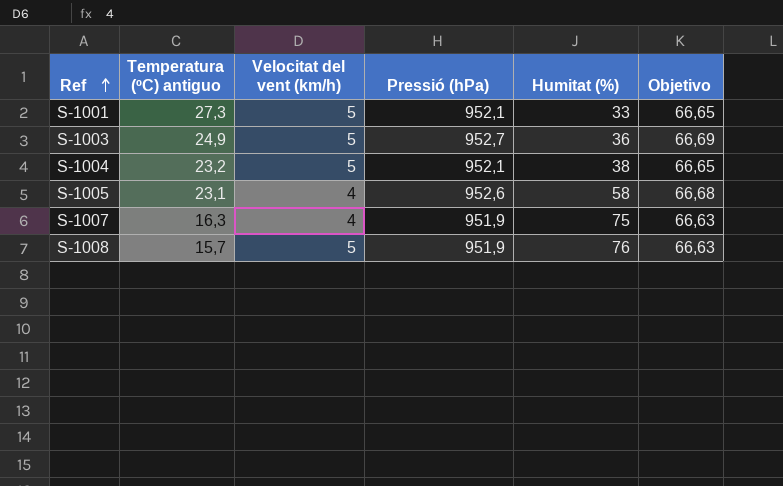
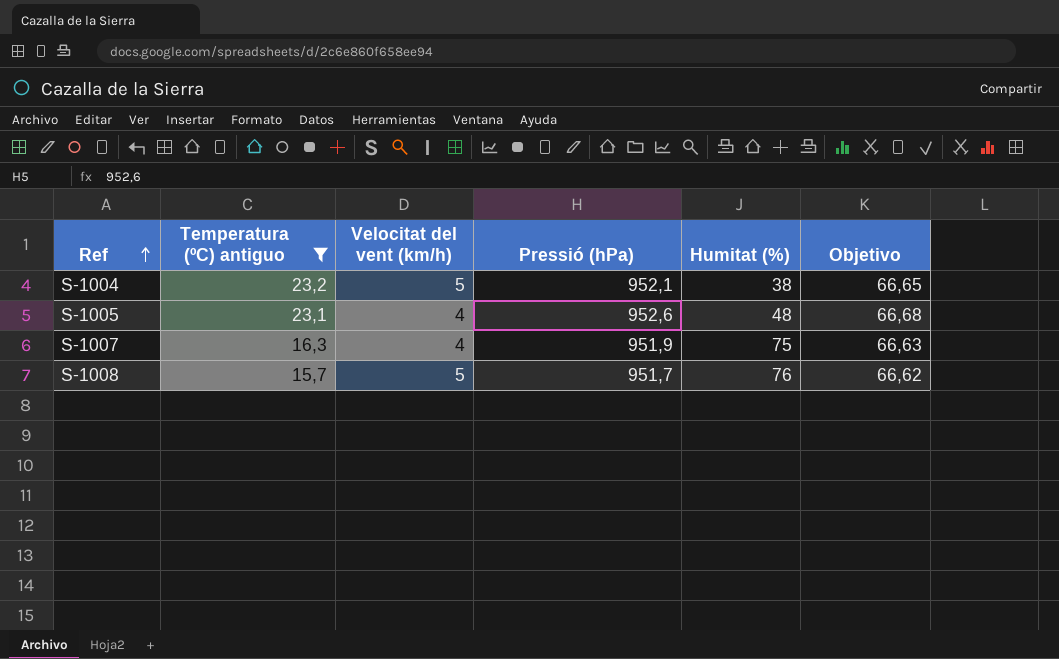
filter: none -> Temperatura (ºC) antiguo <= 23,2
S-1005 | Humitat (%): 58 -> 48
S-1008 | Pressió (hPa): 951,9 -> 951,7
S-1008 | Objetivo: 66,63 -> 66,62

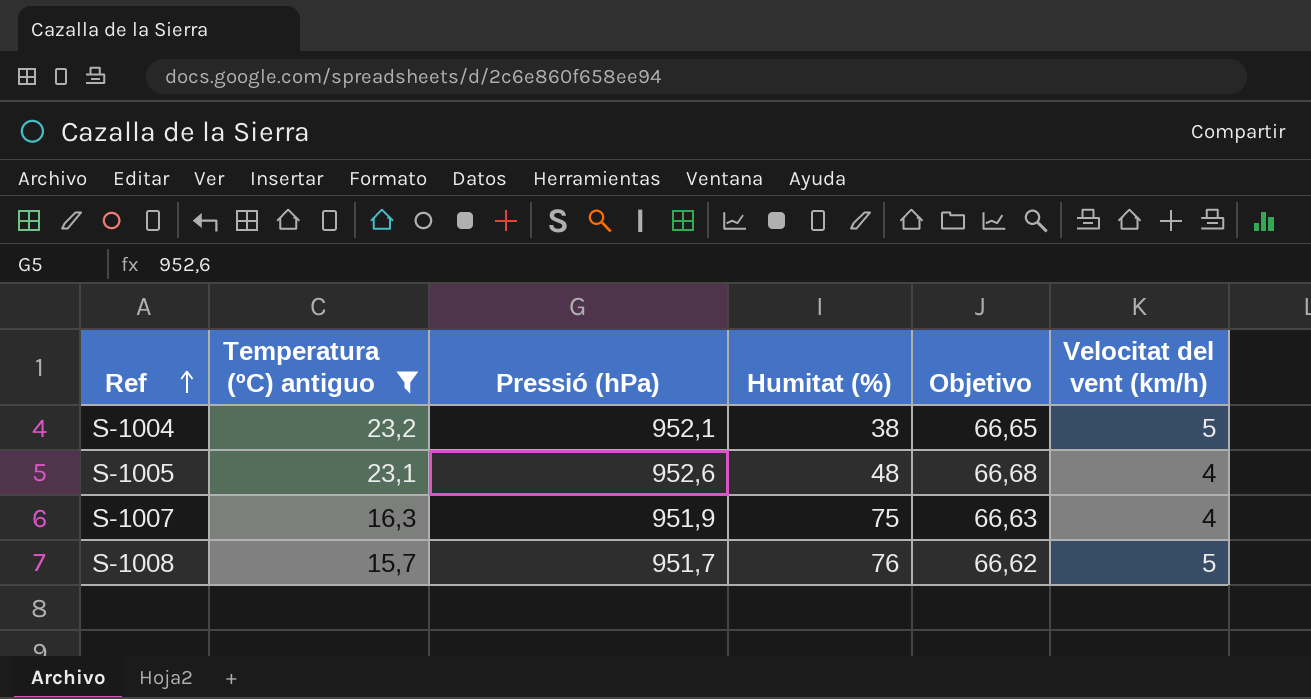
column Velocitat del vent (km/h) | position: 3 -> 6

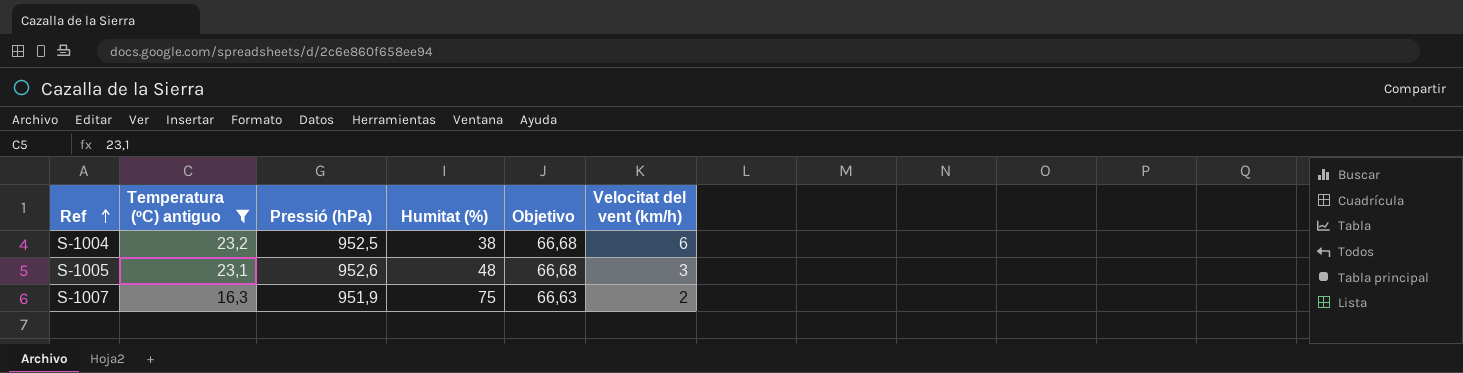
row S-1008: 15,7 | 951,7 | 76 | 66,62 | 5 -> none
S-1004 | Pressió (hPa): 952,1 -> 952,5
S-1004 | Objetivo: 66,65 -> 66,68
S-1004 | Velocitat del vent (km/h): 5 -> 6
S-1005 | Velocitat del vent (km/h): 4 -> 3
S-1007 | Velocitat del vent (km/h): 4 -> 2

